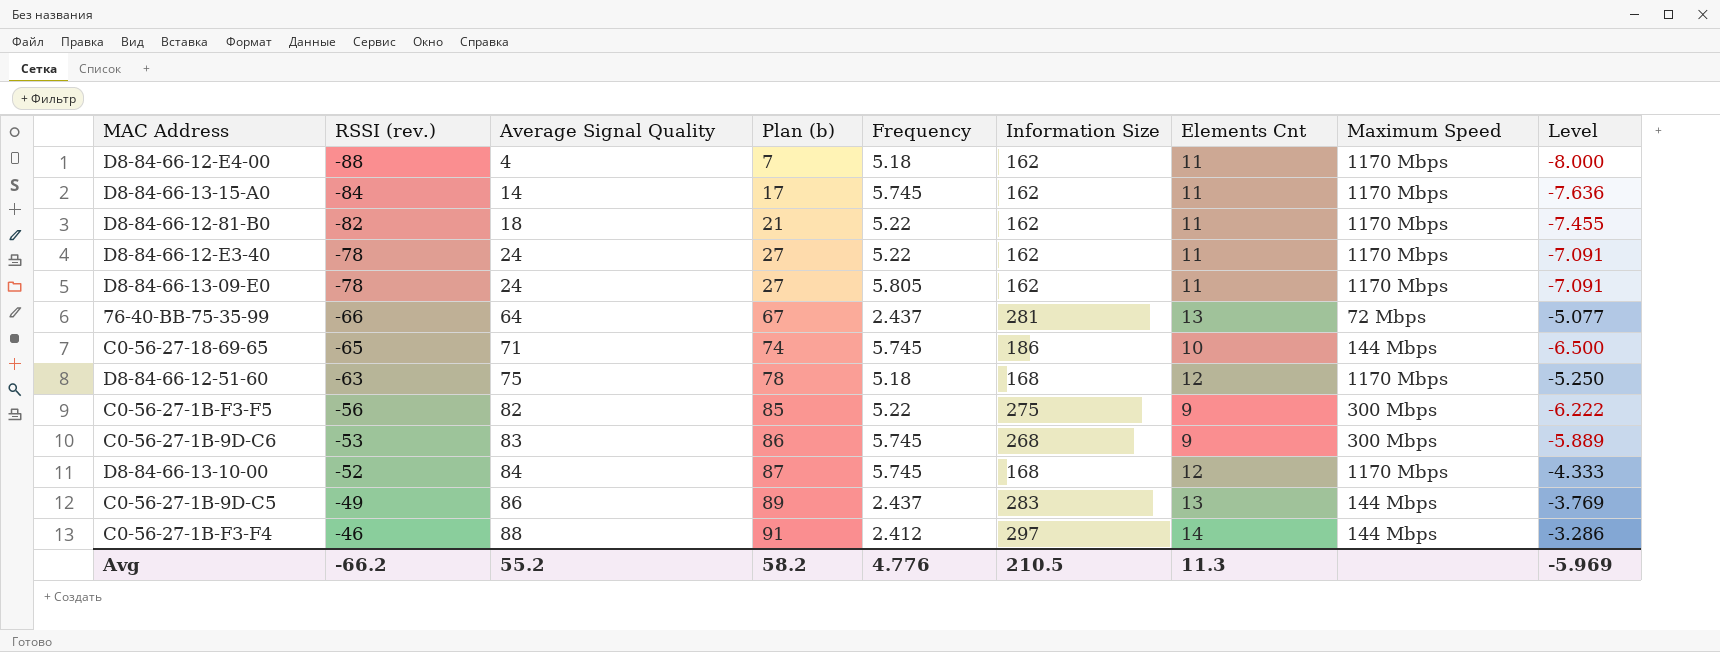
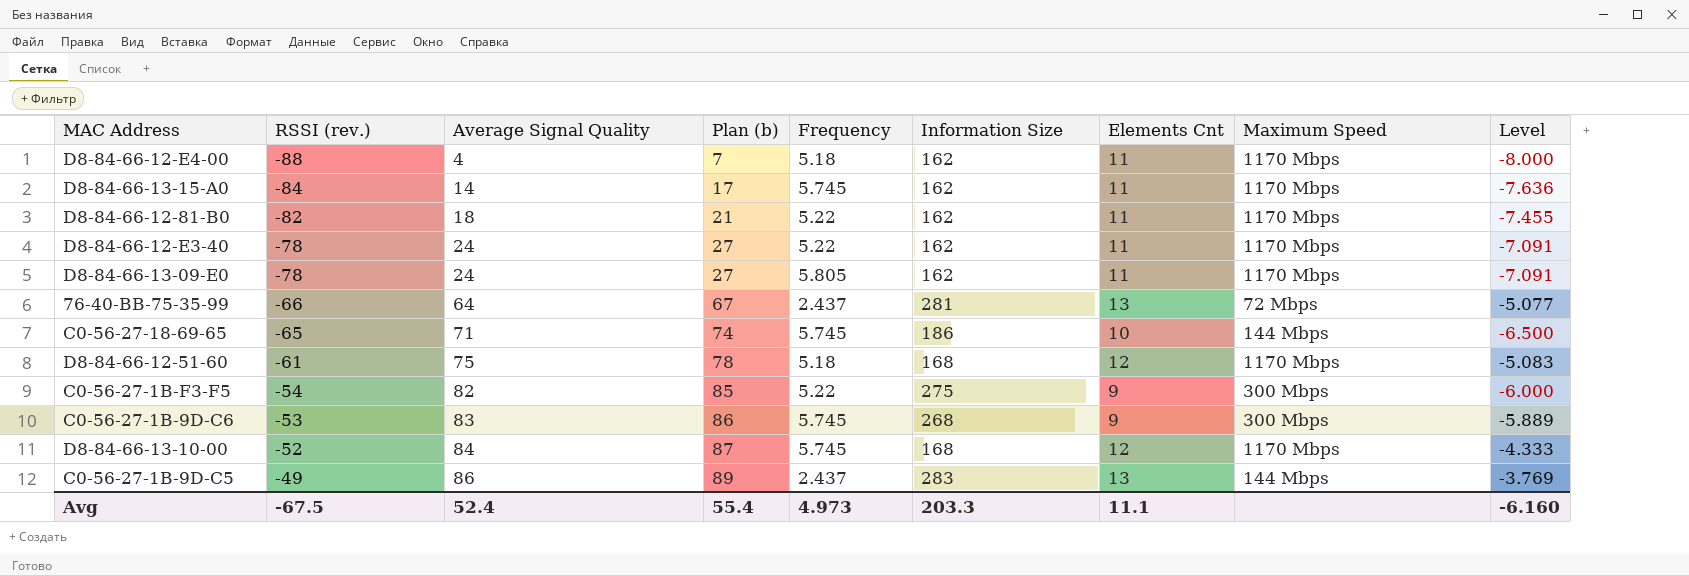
row C0-56-27-1B-F3-F4: -46 | 88 | 91 | 2.412 | 297 | 14 | 144 Mbps | -3.286 -> none
D8-84-66-12-51-60 | RSSI (rev.): -63 -> -61
D8-84-66-12-51-60 | Level: -5.250 -> -5.083
C0-56-27-1B-F3-F5 | RSSI (rev.): -56 -> -54
C0-56-27-1B-F3-F5 | Level: -6.222 -> -6.000
Avg | RSSI (rev.): -66.2 -> -67.5
Avg | Average Signal Quality: 55.2 -> 52.4
Avg | Plan (b): 58.2 -> 55.4
Avg | Frequency: 4.776 -> 4.973
Avg | Information Size: 210.5 -> 203.3
Avg | Elements Cnt: 11.3 -> 11.1
Avg | Level: -5.969 -> -6.160

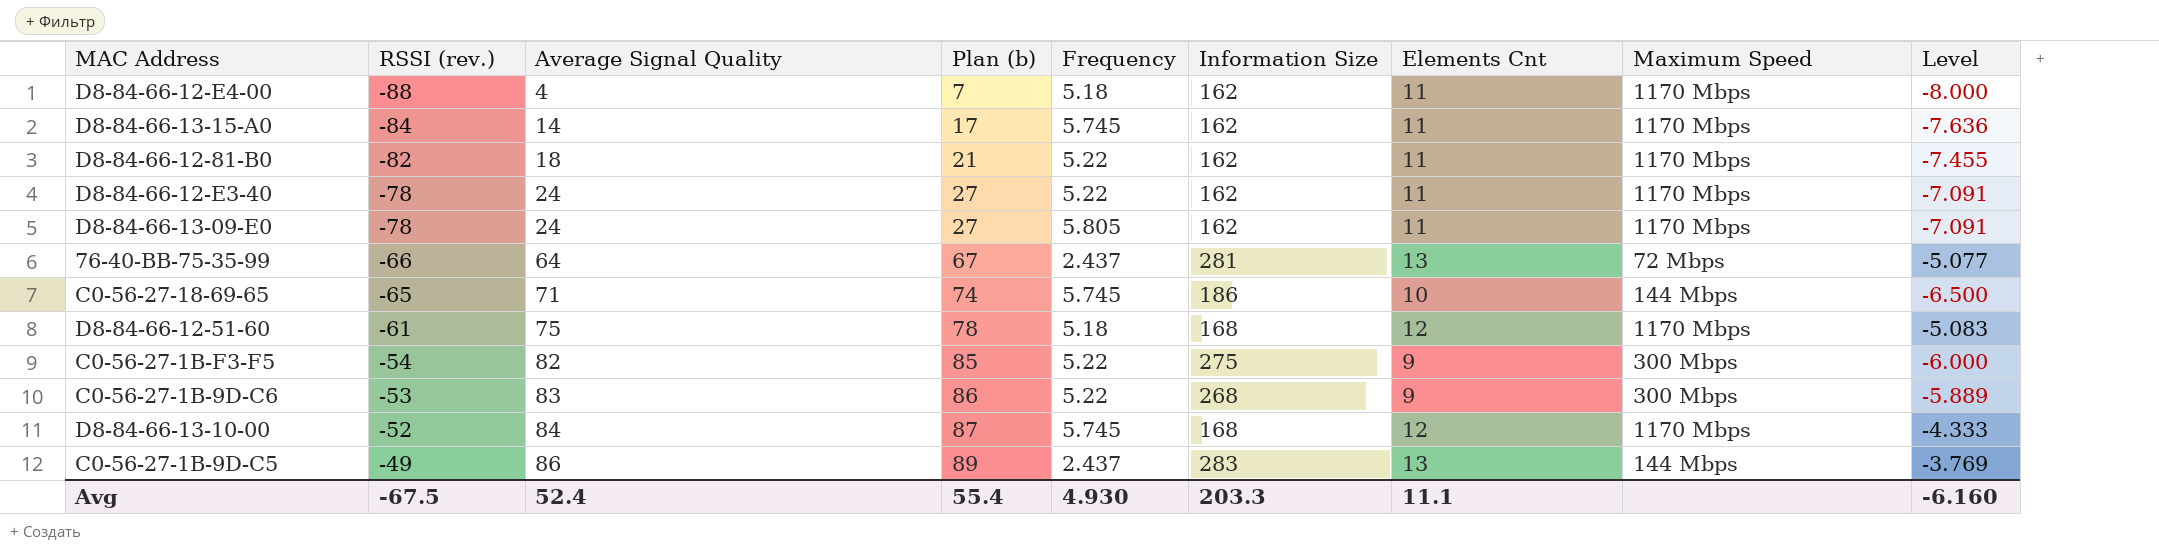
C0-56-27-1B-9D-C6 | Frequency: 5.745 -> 5.22
Avg | Frequency: 4.973 -> 4.930

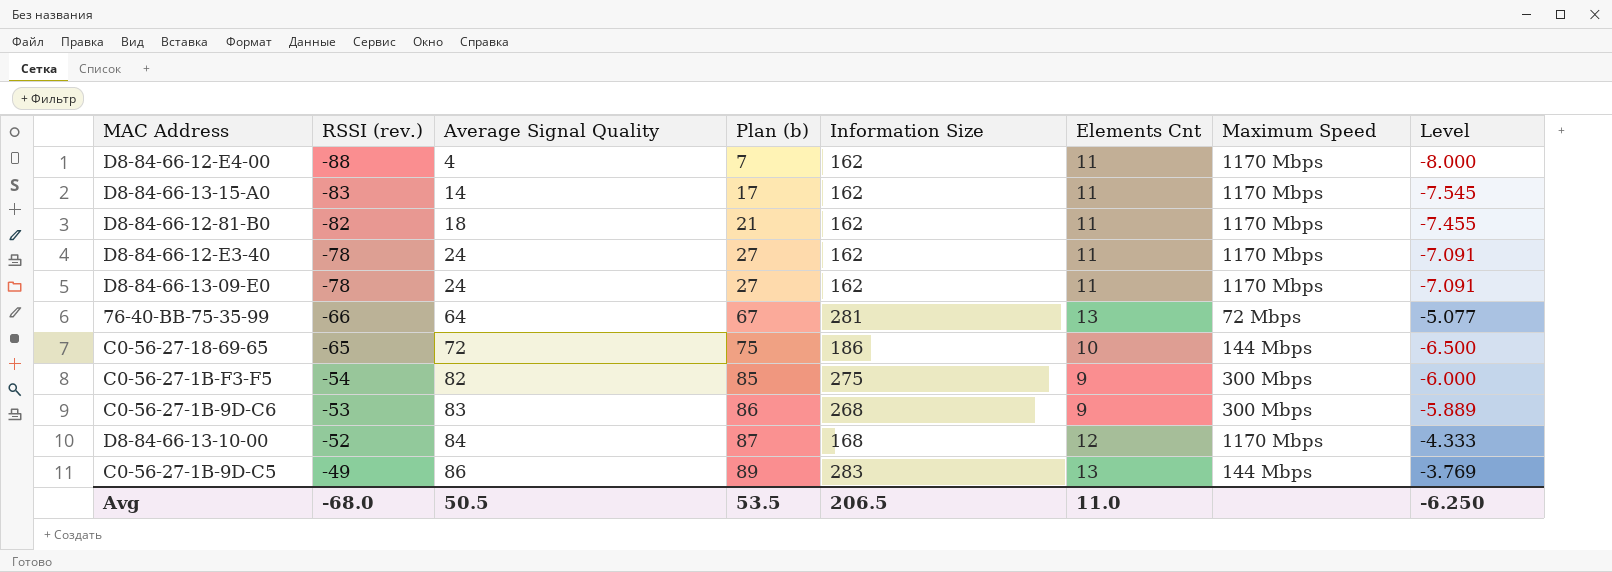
column Frequency | position: 5 -> none
row D8-84-66-12-51-60: -61 | 75 | 78 | 5.18 | 168 | 12 | 1170 Mbps | -5.083 -> none
D8-84-66-13-15-A0 | RSSI (rev.): -84 -> -83
D8-84-66-13-15-A0 | Level: -7.636 -> -7.545
C0-56-27-18-69-65 | Average Signal Quality: 71 -> 72
C0-56-27-18-69-65 | Plan (b): 74 -> 75
Avg | RSSI (rev.): -67.5 -> -68.0
Avg | Average Signal Quality: 52.4 -> 50.5
Avg | Plan (b): 55.4 -> 53.5
Avg | Information Size: 203.3 -> 206.5
Avg | Elements Cnt: 11.1 -> 11.0
Avg | Level: -6.160 -> -6.250

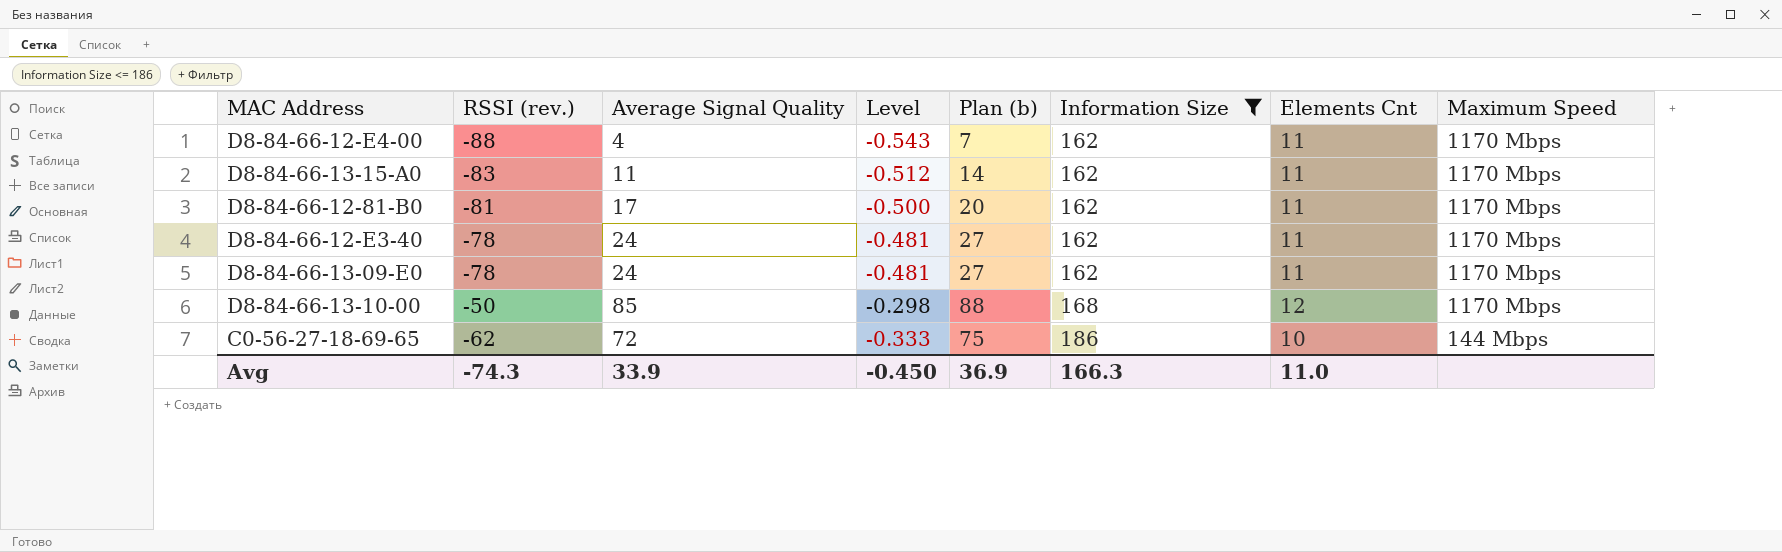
filter: none -> Information Size <= 186
row order: RSSI (rev.) ascending -> Information Size ascending
column Level | formula: [RSSI (rev.)] / [Elements Cnt] -> [RSSI (rev.)] / [Information Size]
column Level | position: 8 -> 4
D8-84-66-13-15-A0 | Average Signal Quality: 14 -> 11
D8-84-66-13-15-A0 | Plan (b): 17 -> 14
D8-84-66-12-81-B0 | RSSI (rev.): -82 -> -81
D8-84-66-12-81-B0 | Average Signal Quality: 18 -> 17
D8-84-66-12-81-B0 | Plan (b): 21 -> 20
D8-84-66-13-10-00 | RSSI (rev.): -52 -> -50
D8-84-66-13-10-00 | Average Signal Quality: 84 -> 85
D8-84-66-13-10-00 | Plan (b): 87 -> 88
C0-56-27-18-69-65 | RSSI (rev.): -65 -> -62
Avg | RSSI (rev.): -68.0 -> -74.3
Avg | Average Signal Quality: 50.5 -> 33.9
Avg | Level: -6.250 -> -0.450
Avg | Plan (b): 53.5 -> 36.9
Avg | Information Size: 206.5 -> 166.3

